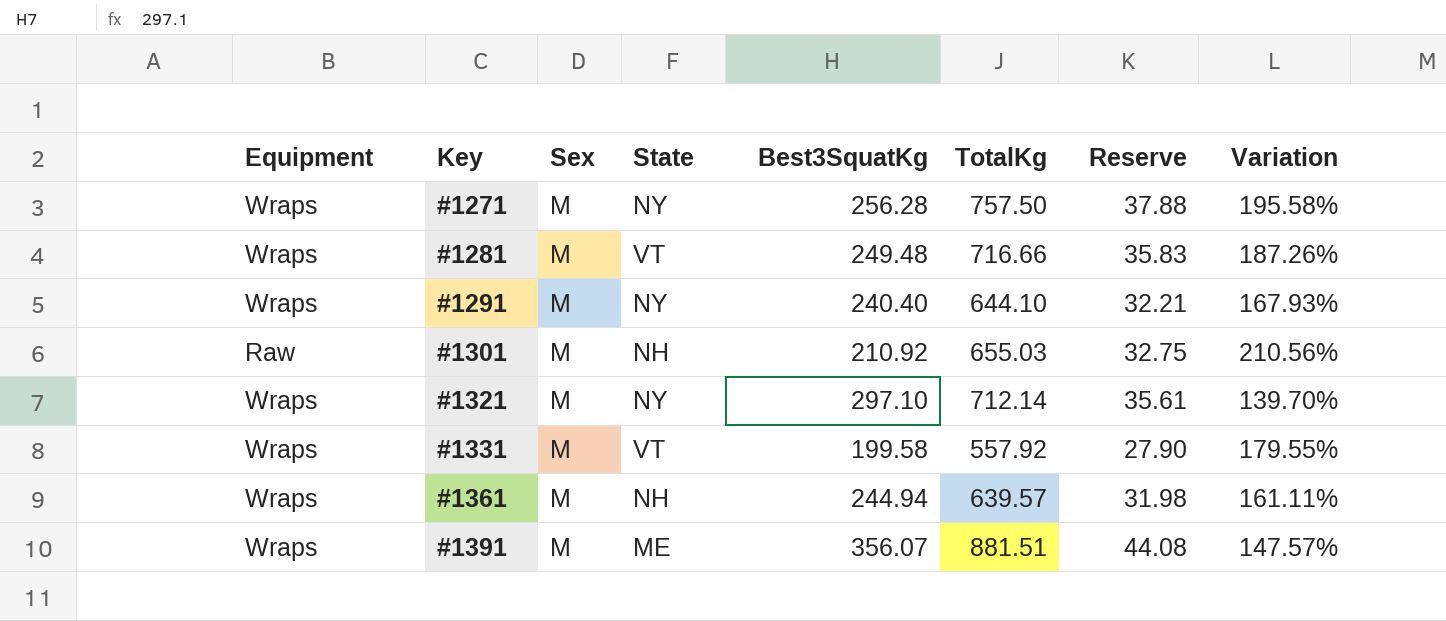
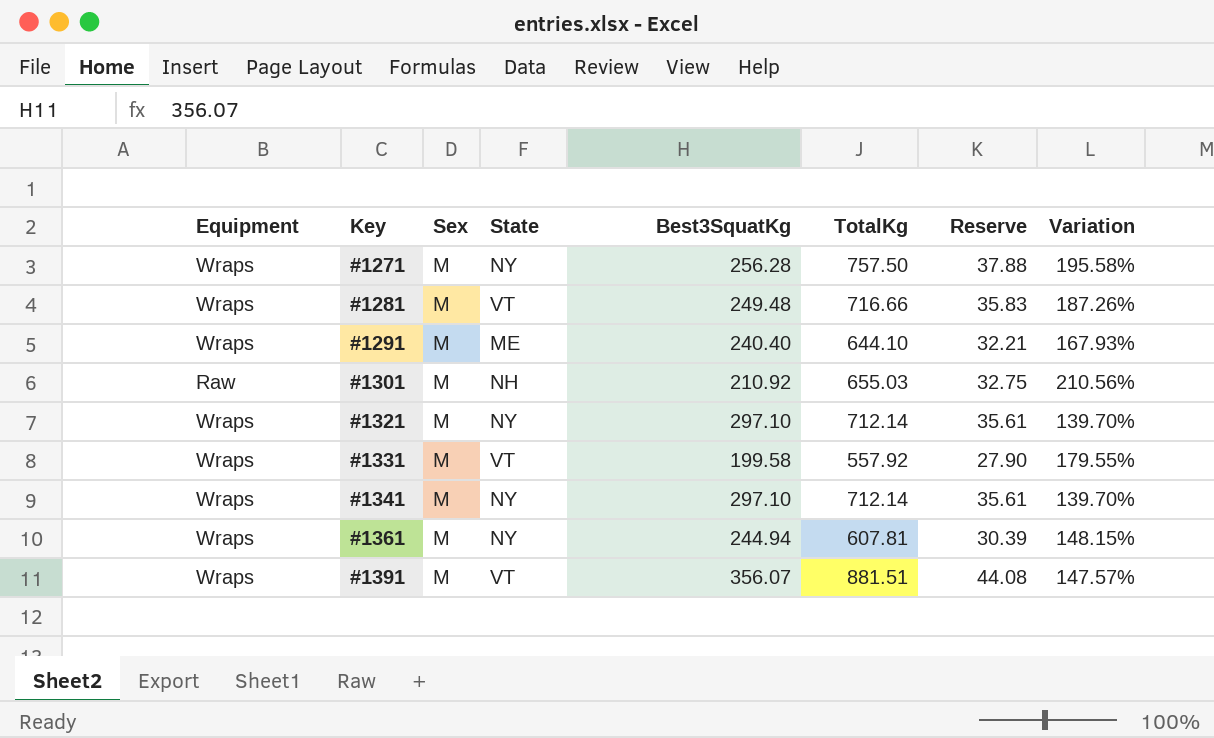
#1291 | State: NY -> ME
row #1341: none -> Wraps | M | NY | 297.10 | 712.14 | 35.61 | 139.70%
#1361 | State: NH -> NY
#1361 | TotalKg: 639.57 -> 607.81
#1361 | Reserve: 31.98 -> 30.39
#1361 | Variation: 161.11% -> 148.15%
#1391 | State: ME -> VT

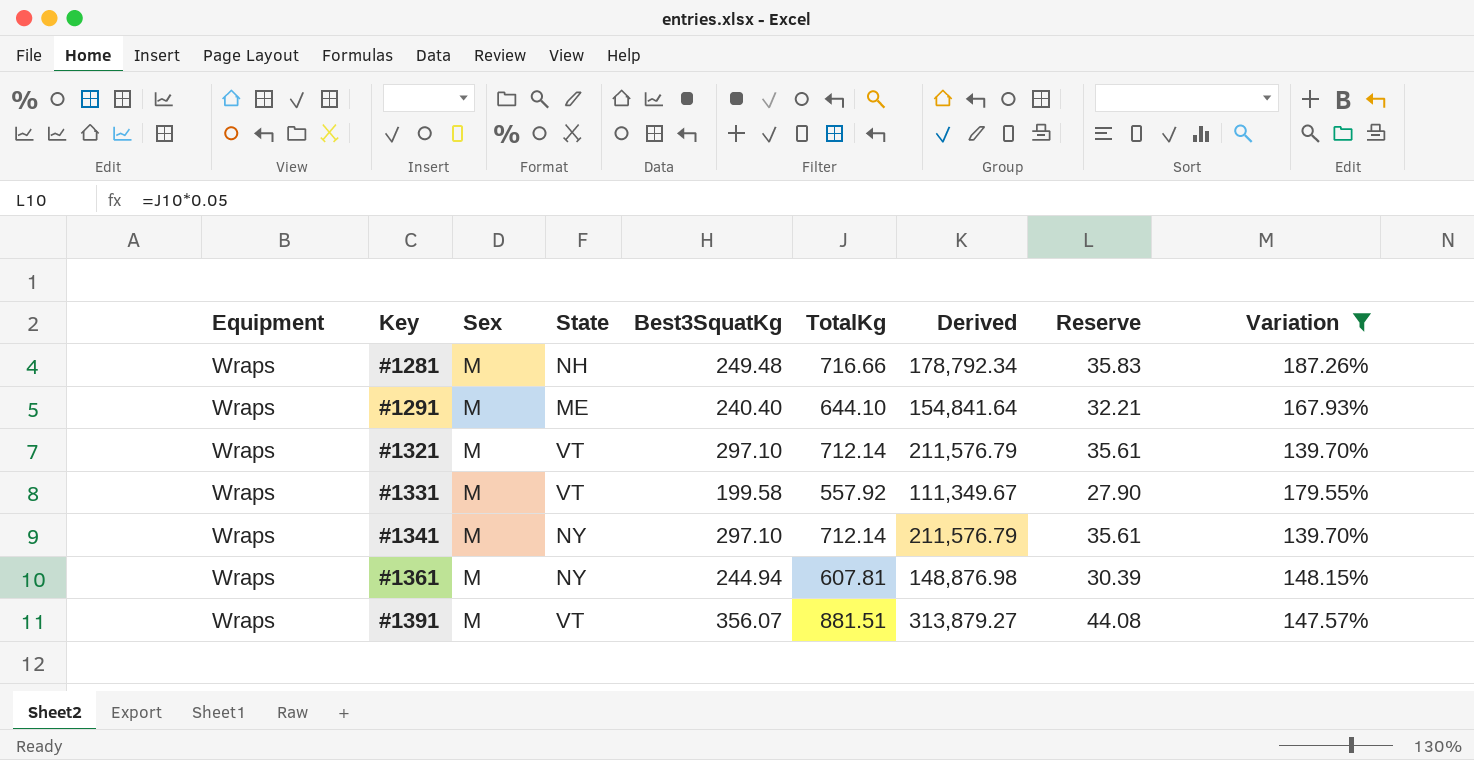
filter: none -> Variation <= 187.26%
column Derived | formula: none -> [Best3SquatKg] * [TotalKg]
#1281 | State: VT -> NH
#1321 | State: NY -> VT

